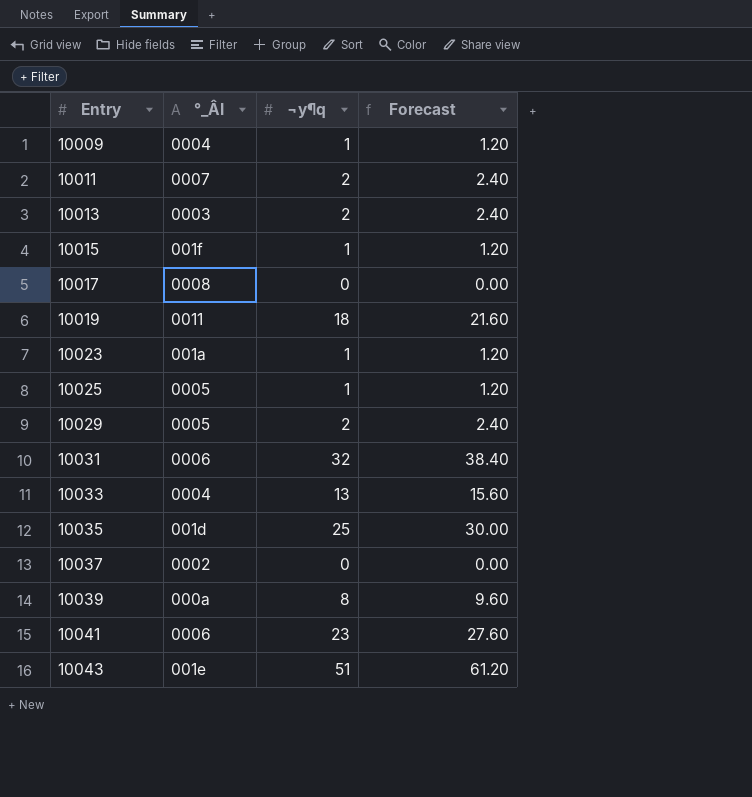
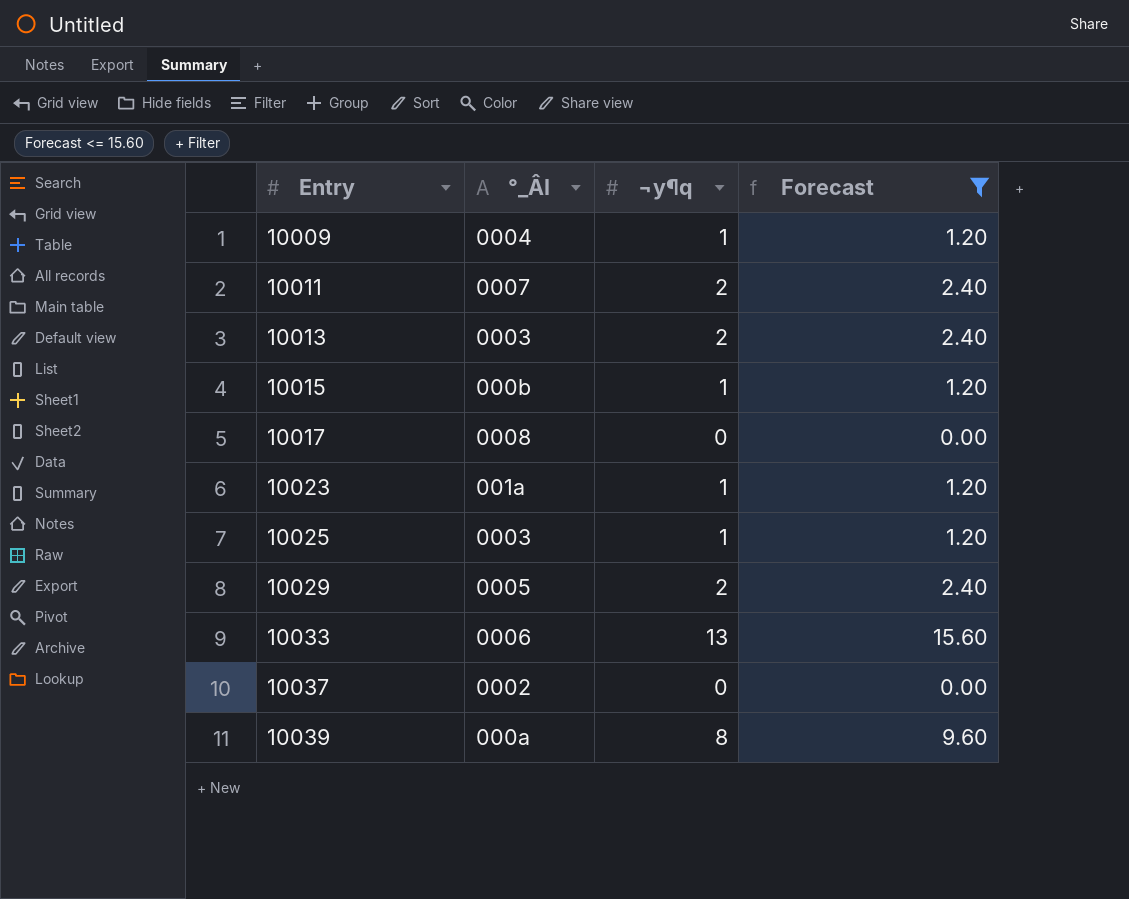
filter: none -> Forecast <= 15.60
10015 | °_ÂI: 001f -> 000b
10025 | °_ÂI: 0005 -> 0003
10033 | °_ÂI: 0004 -> 0006

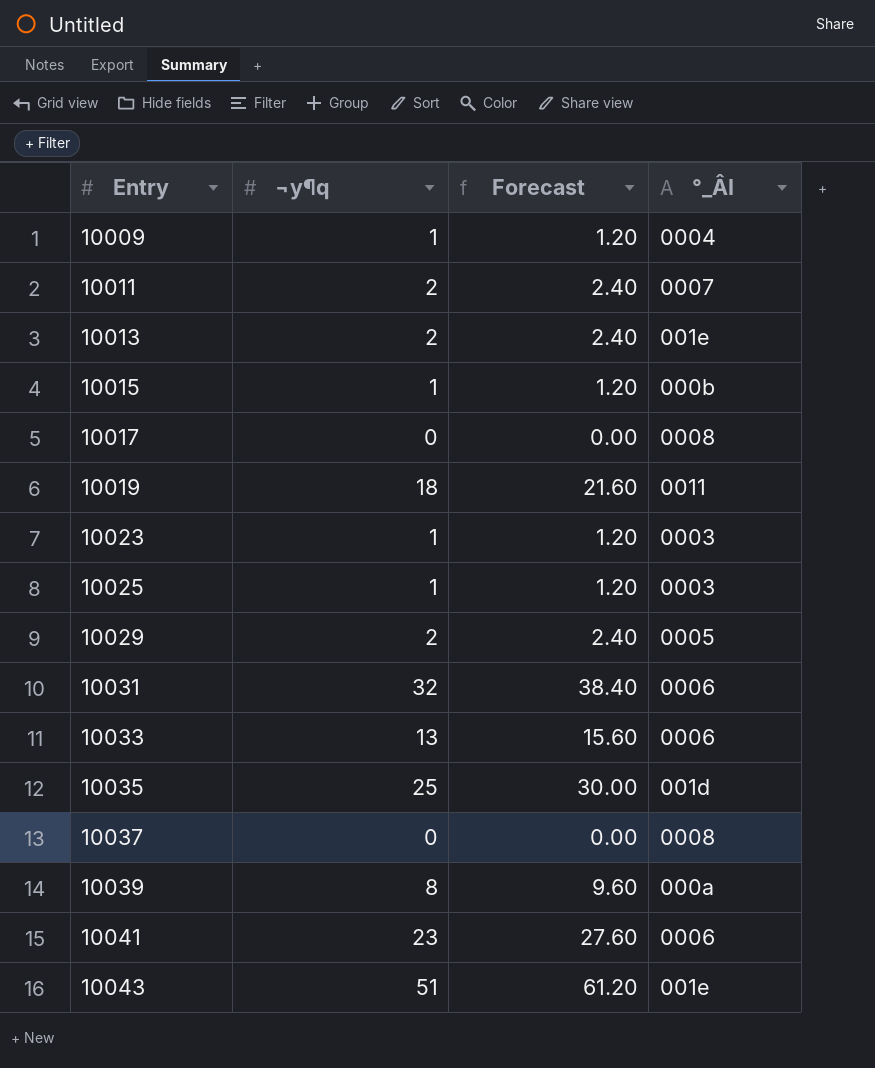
filter: Forecast <= 15.60 -> none
column °_ÂI | position: 2 -> 4
10013 | °_ÂI: 0003 -> 001e
10023 | °_ÂI: 001a -> 0003
10037 | °_ÂI: 0002 -> 0008

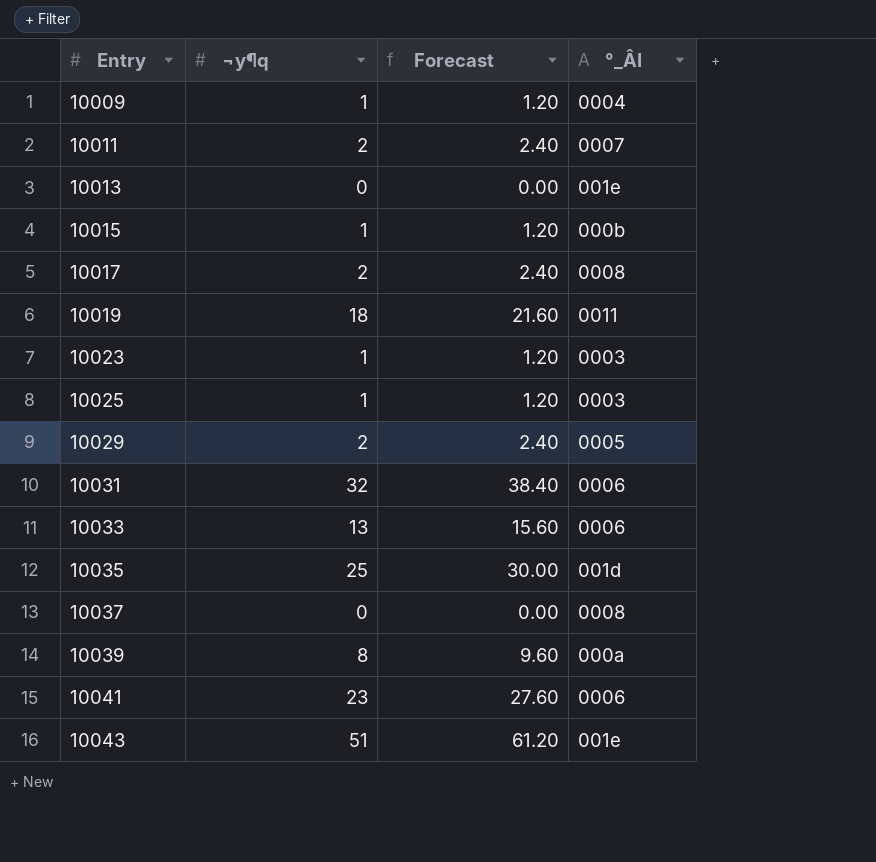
10013 | ¬y¶q: 2 -> 0
10013 | Forecast: 2.40 -> 0.00
10017 | ¬y¶q: 0 -> 2
10017 | Forecast: 0.00 -> 2.40

